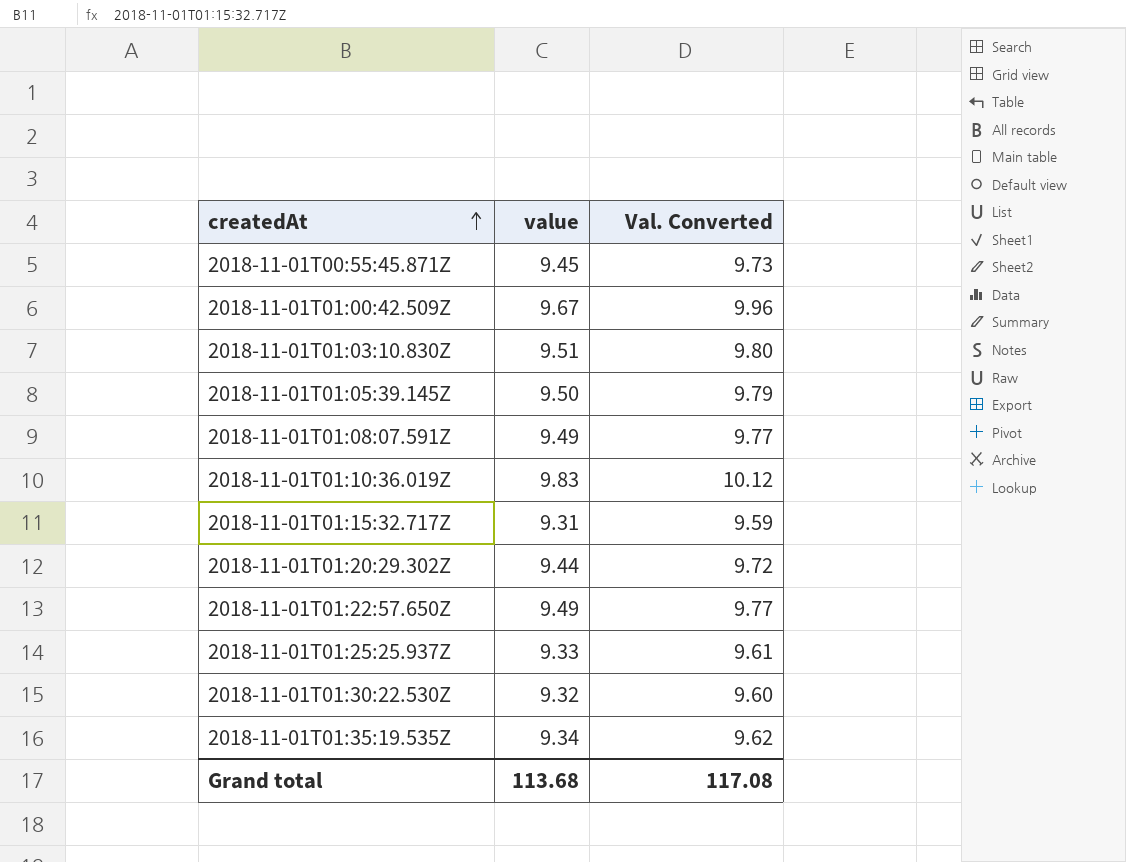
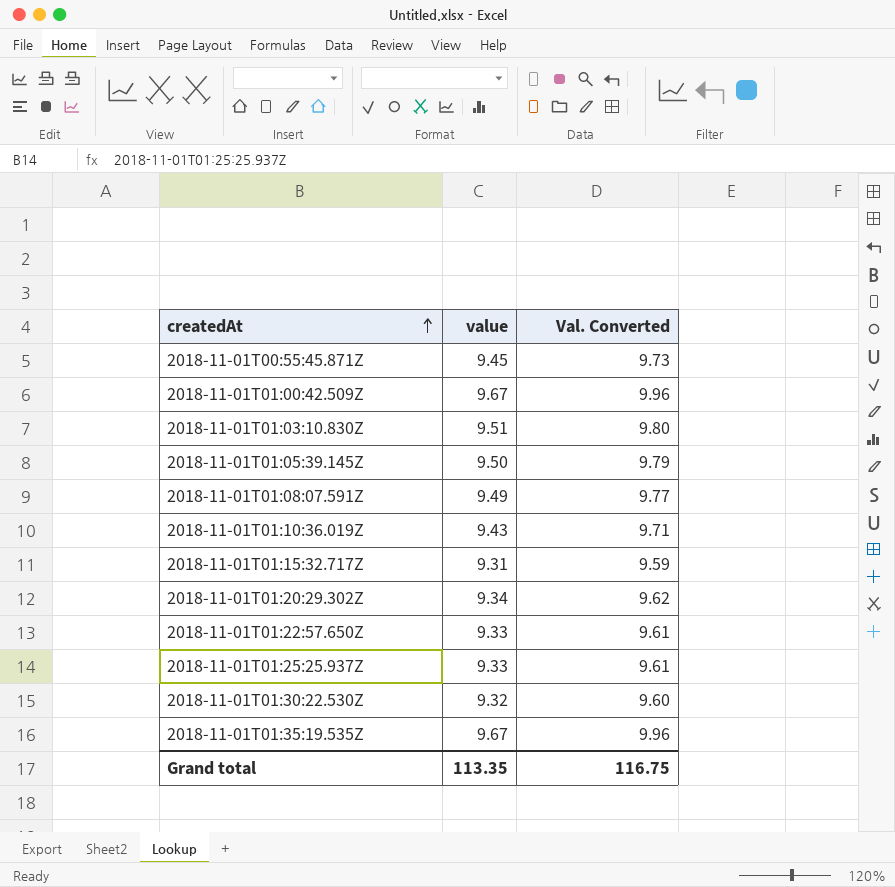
2018-11-01T01:10:36.019Z | value: 9.83 -> 9.43
2018-11-01T01:10:36.019Z | Val. Converted: 10.12 -> 9.71
2018-11-01T01:20:29.302Z | value: 9.44 -> 9.34
2018-11-01T01:20:29.302Z | Val. Converted: 9.72 -> 9.62
2018-11-01T01:22:57.650Z | value: 9.49 -> 9.33
2018-11-01T01:22:57.650Z | Val. Converted: 9.77 -> 9.61
2018-11-01T01:35:19.535Z | value: 9.34 -> 9.67
2018-11-01T01:35:19.535Z | Val. Converted: 9.62 -> 9.96
Grand total | value: 113.68 -> 113.35
Grand total | Val. Converted: 117.08 -> 116.75

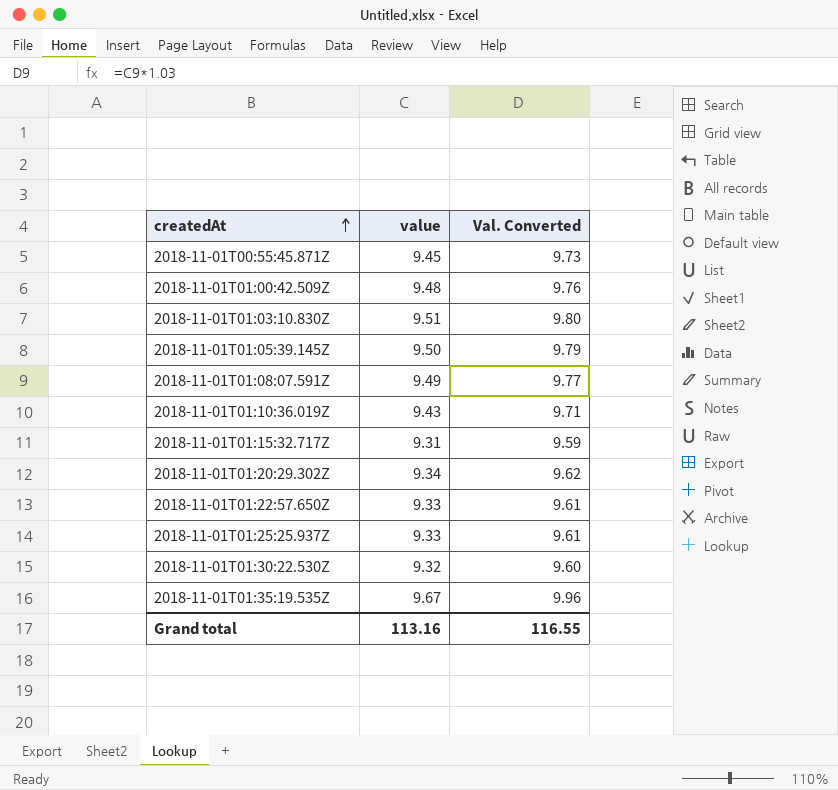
2018-11-01T01:00:42.509Z | value: 9.67 -> 9.48
2018-11-01T01:00:42.509Z | Val. Converted: 9.96 -> 9.76
Grand total | value: 113.35 -> 113.16
Grand total | Val. Converted: 116.75 -> 116.55

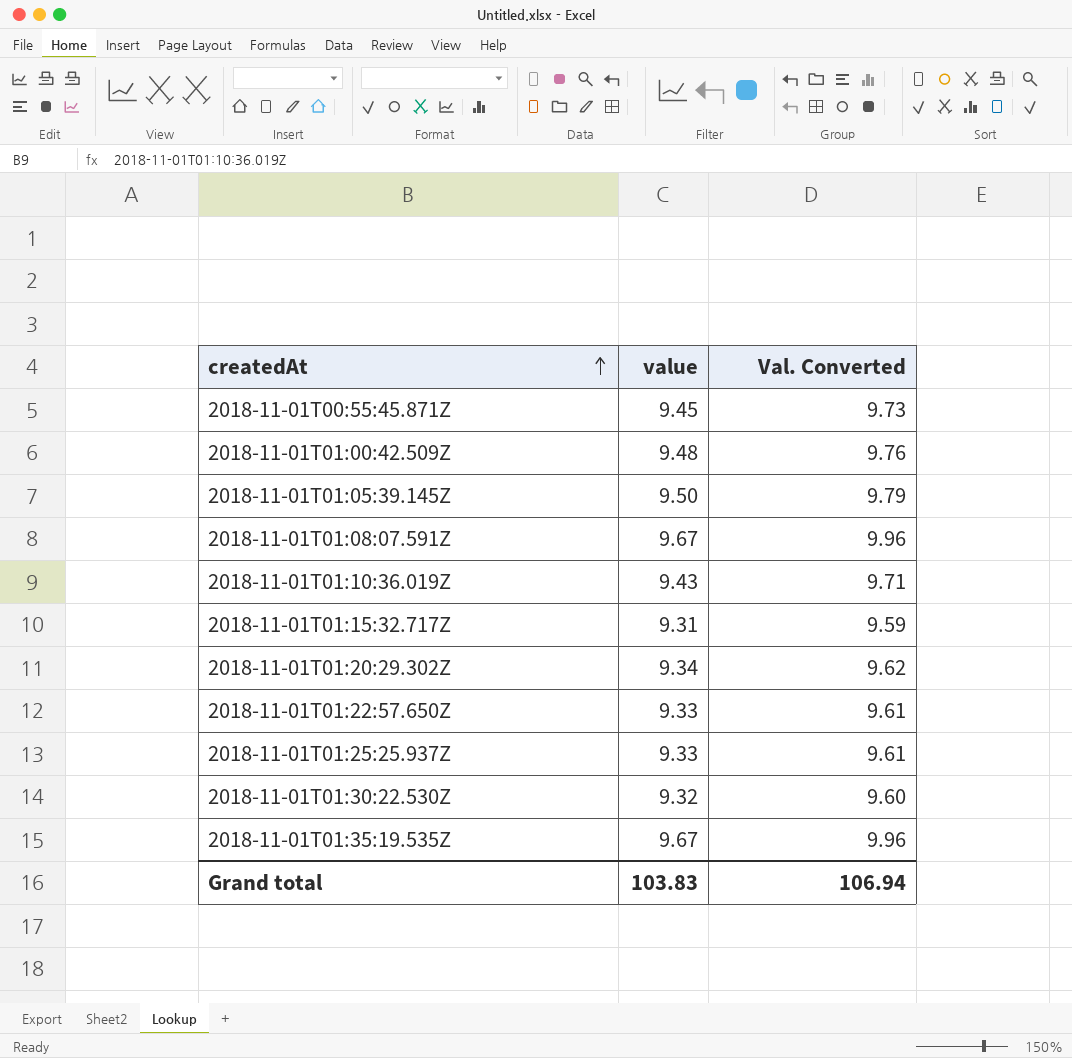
row 2018-11-01T01:03:10.830Z: 9.51 | 9.80 -> none
2018-11-01T01:08:07.591Z | value: 9.49 -> 9.67
2018-11-01T01:08:07.591Z | Val. Converted: 9.77 -> 9.96
Grand total | value: 113.16 -> 103.83
Grand total | Val. Converted: 116.55 -> 106.94

